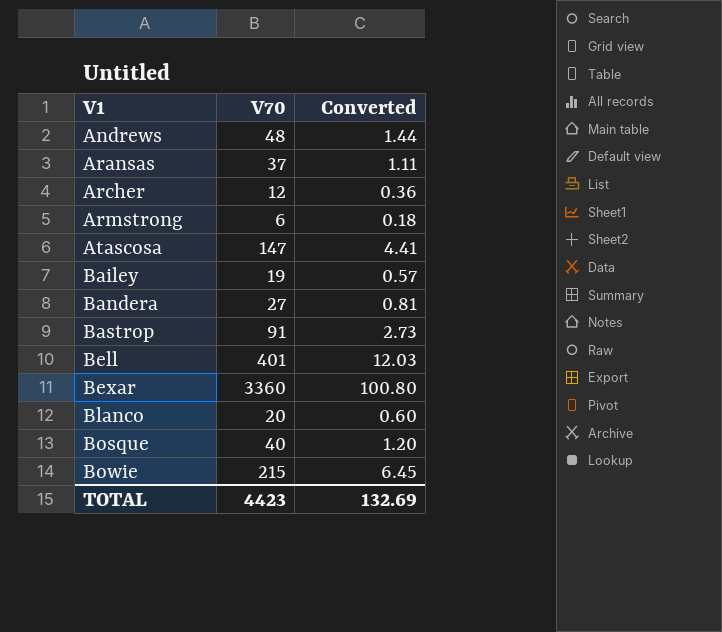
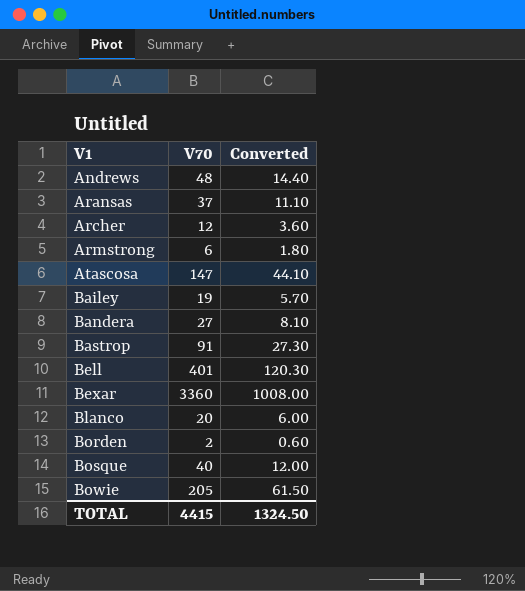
column Converted | formula: [V70] * 0.03 -> [V70] * 0.3
row Borden: none -> 2 | 0.60
Bowie | V70: 215 -> 205
TOTAL | V70: 4423 -> 4415
TOTAL | Converted: 132.69 -> 1324.50

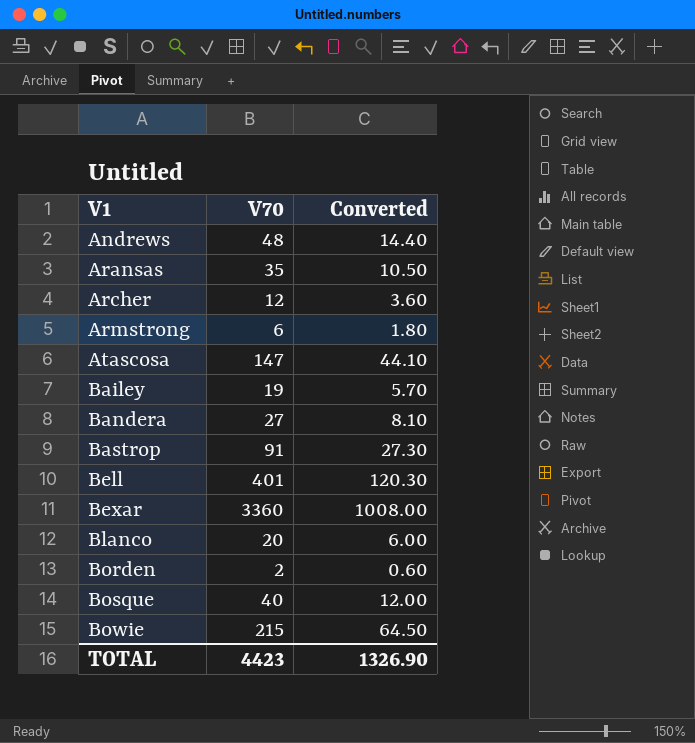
Aransas | V70: 37 -> 35
Aransas | Converted: 11.10 -> 10.50
Bowie | V70: 205 -> 215
Bowie | Converted: 61.50 -> 64.50
TOTAL | V70: 4415 -> 4423
TOTAL | Converted: 1324.50 -> 1326.90

